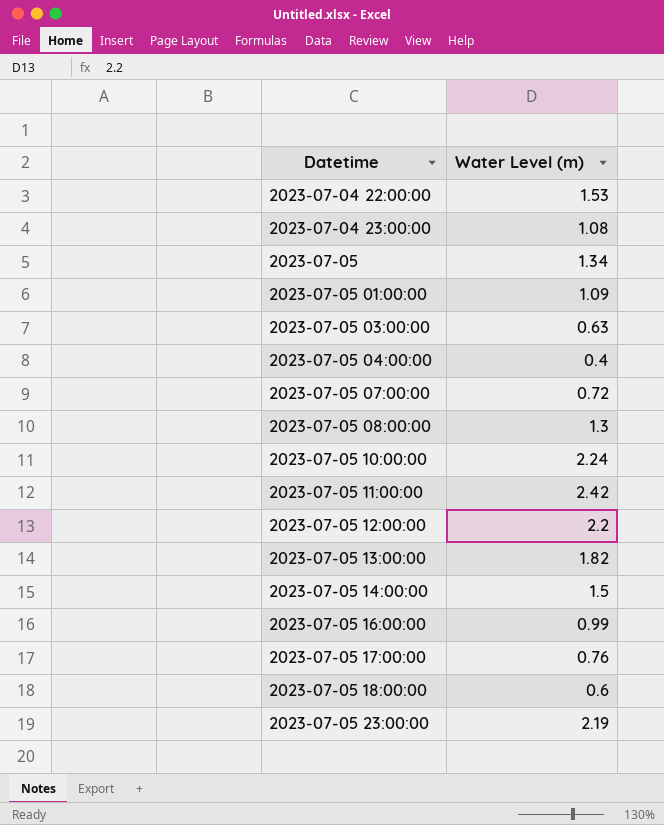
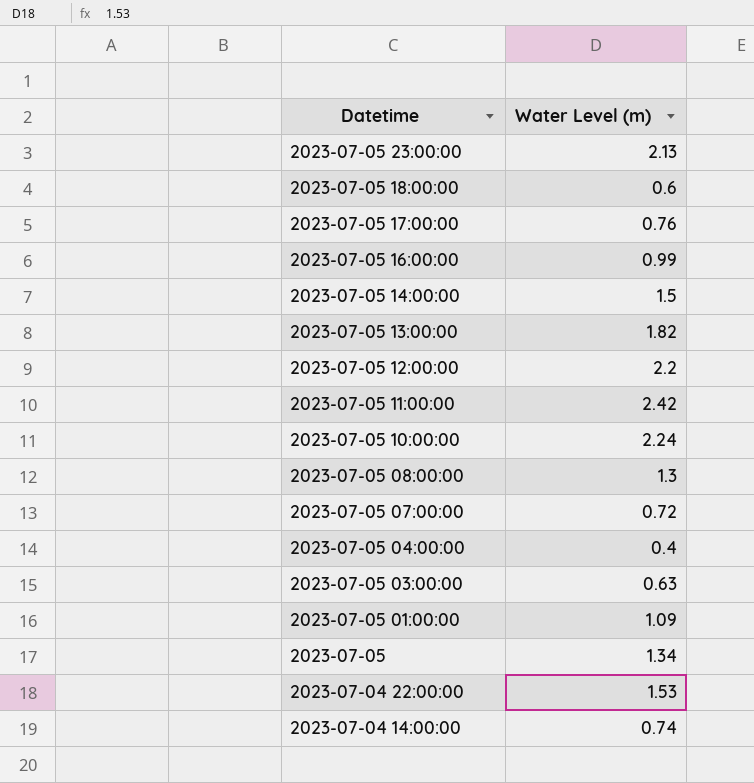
row order: Datetime ascending -> Datetime descending
row 2023-07-04 23:00:00: 1.08 -> none
2023-07-05 23:00:00 | Water Level (m): 2.19 -> 2.13
row 2023-07-04 14:00:00: none -> 0.74

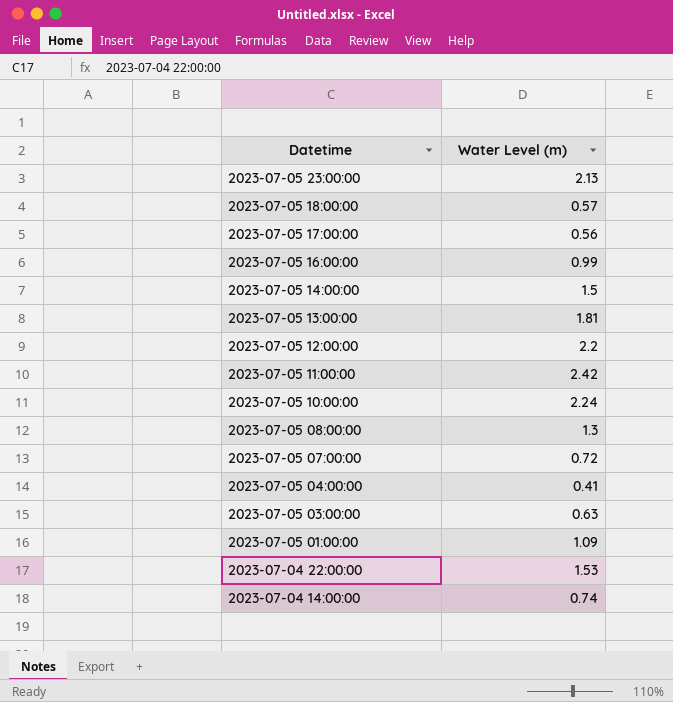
row 2023-07-05: 1.34 -> none
2023-07-05 18:00:00 | Water Level (m): 0.6 -> 0.57
2023-07-05 17:00:00 | Water Level (m): 0.76 -> 0.56
2023-07-05 13:00:00 | Water Level (m): 1.82 -> 1.81
2023-07-05 04:00:00 | Water Level (m): 0.4 -> 0.41

